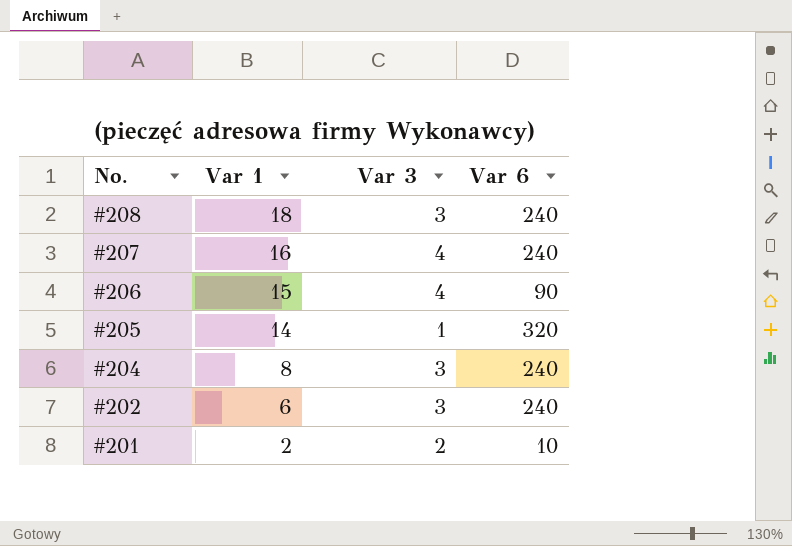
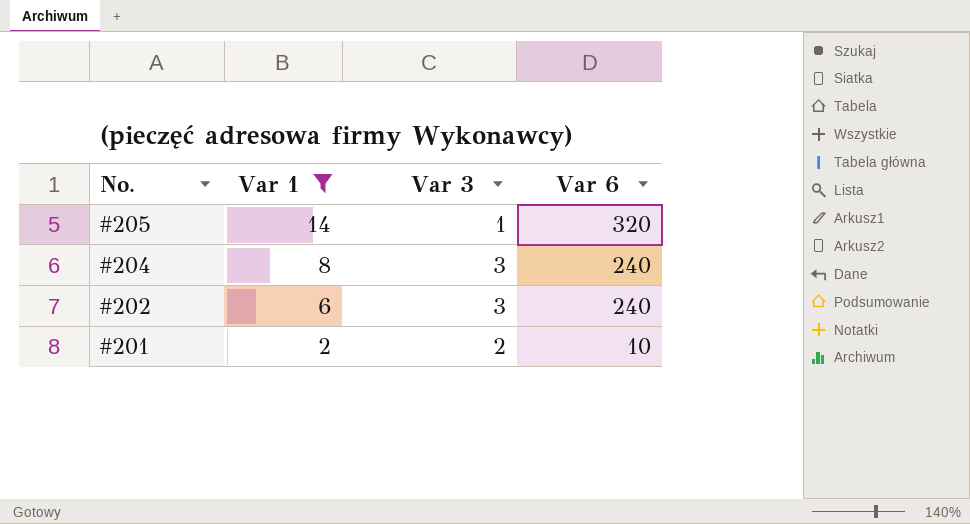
filter: none -> Var 1 <= 14

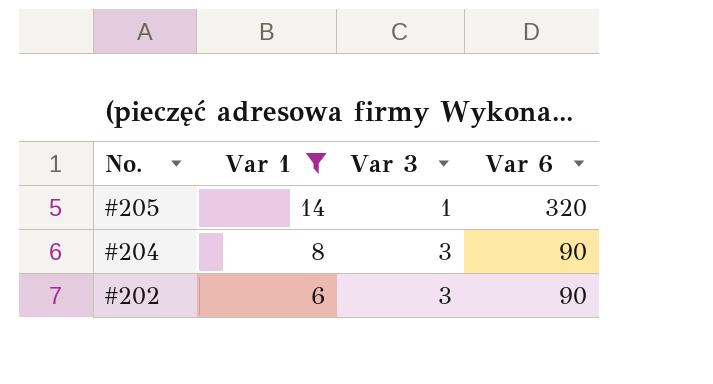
row #201: 2 | 2 | 10 -> none
#204 | Var 6: 240 -> 90
#202 | Var 6: 240 -> 90

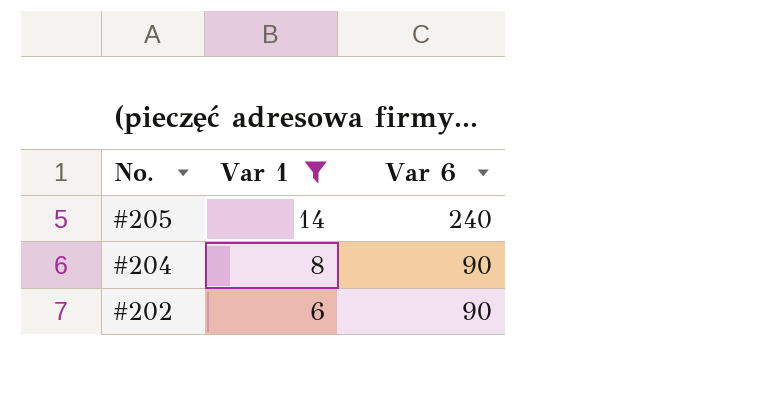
column Var 3 | position: 3 -> none
#205 | Var 6: 320 -> 240

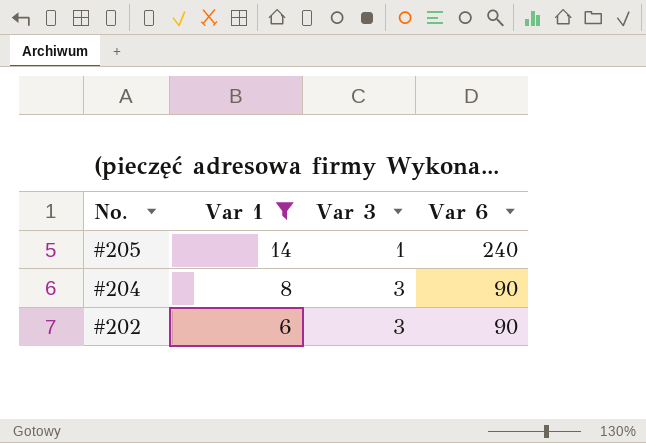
column Var 3 | position: none -> 3

